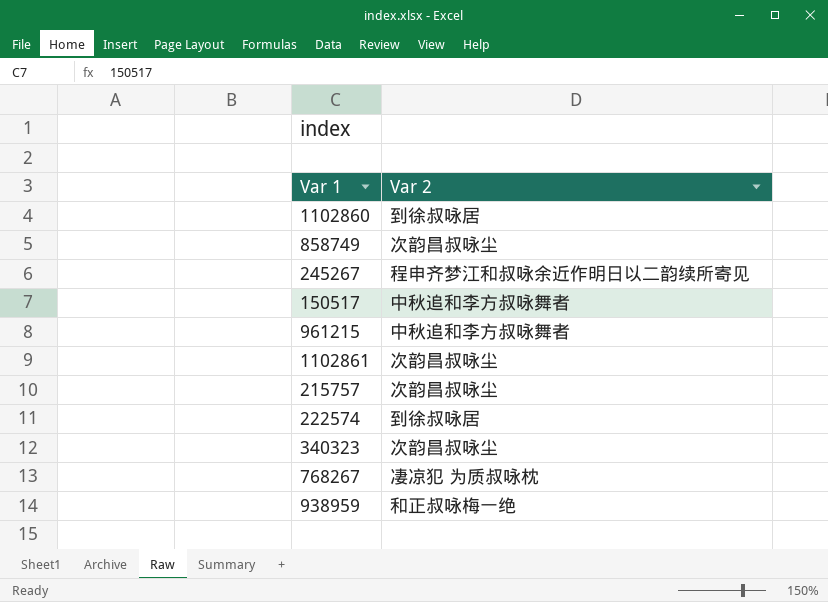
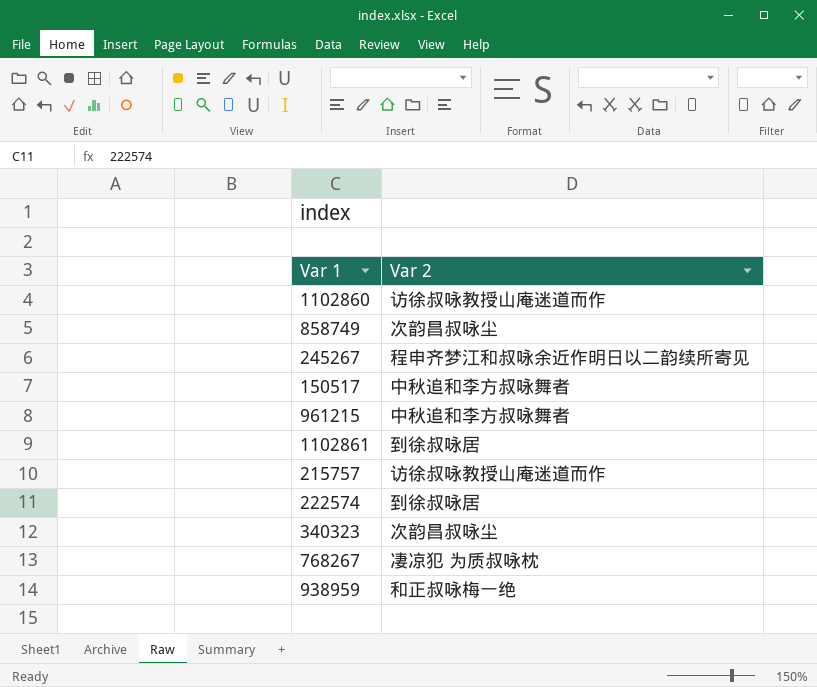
1102860 | Var 2: 到徐叔咏居 -> 访徐叔咏教授山庵迷道而作
1102861 | Var 2: 次韵昌叔咏尘 -> 到徐叔咏居
215757 | Var 2: 次韵昌叔咏尘 -> 访徐叔咏教授山庵迷道而作

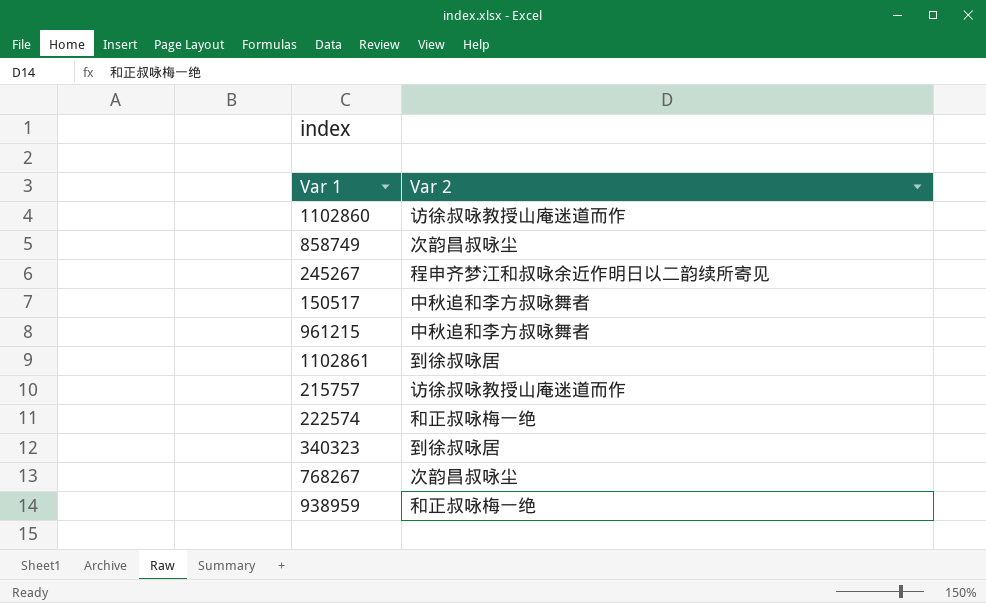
222574 | Var 2: 到徐叔咏居 -> 和正叔咏梅一绝
340323 | Var 2: 次韵昌叔咏尘 -> 到徐叔咏居
768267 | Var 2: 凄凉犯 为质叔咏枕 -> 次韵昌叔咏尘

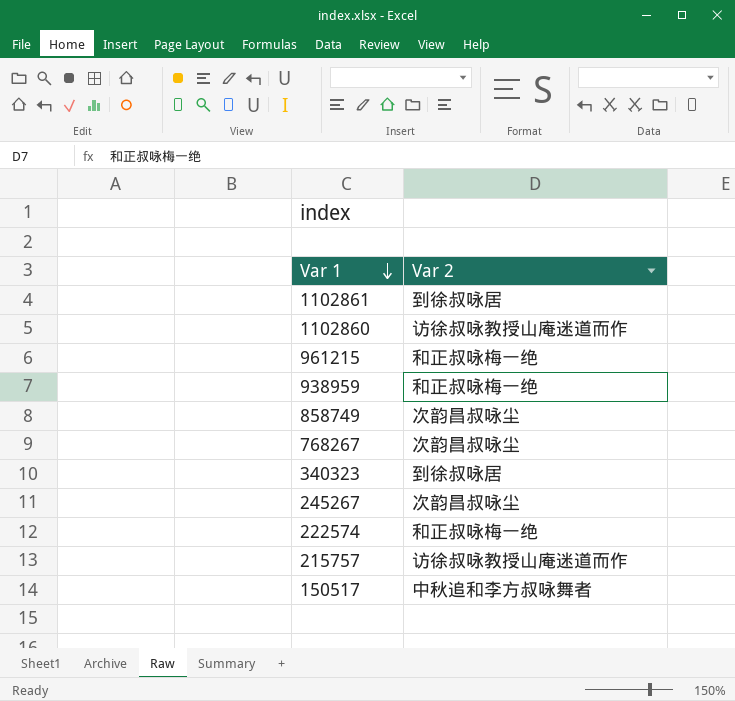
row order: none -> Var 1 descending
961215 | Var 2: 中秋追和李方叔咏舞者 -> 和正叔咏梅一绝
245267 | Var 2: 程申齐梦江和叔咏余近作明日以二韵续所寄见 -> 次韵昌叔咏尘

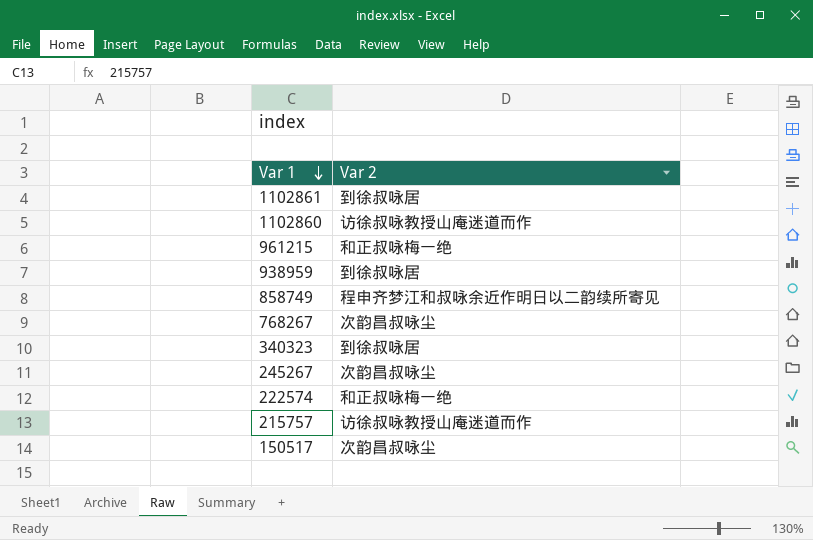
938959 | Var 2: 和正叔咏梅一绝 -> 到徐叔咏居
858749 | Var 2: 次韵昌叔咏尘 -> 程申齐梦江和叔咏余近作明日以二韵续所寄见
150517 | Var 2: 中秋追和李方叔咏舞者 -> 次韵昌叔咏尘

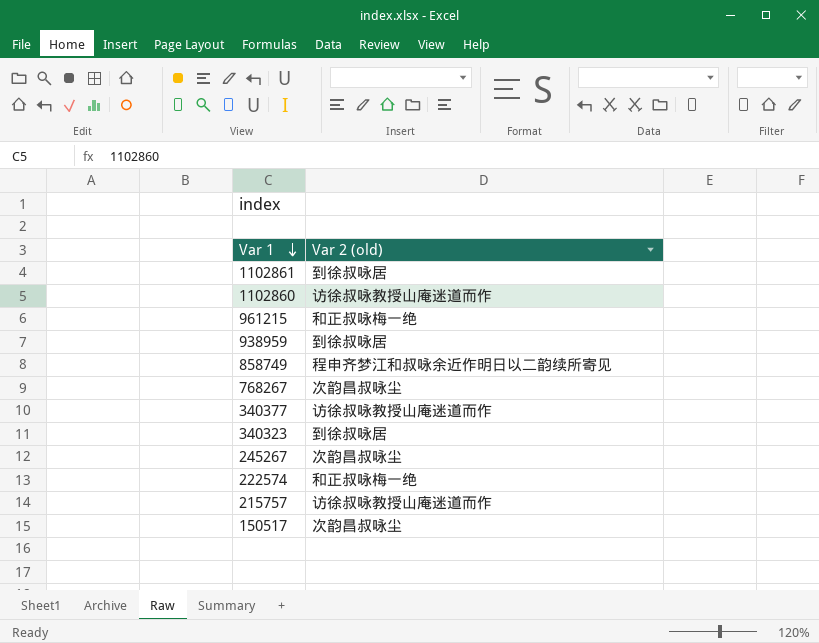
column name: Var 2 -> Var 2 (old)
row 340377: none -> 访徐叔咏教授山庵迷道而作

